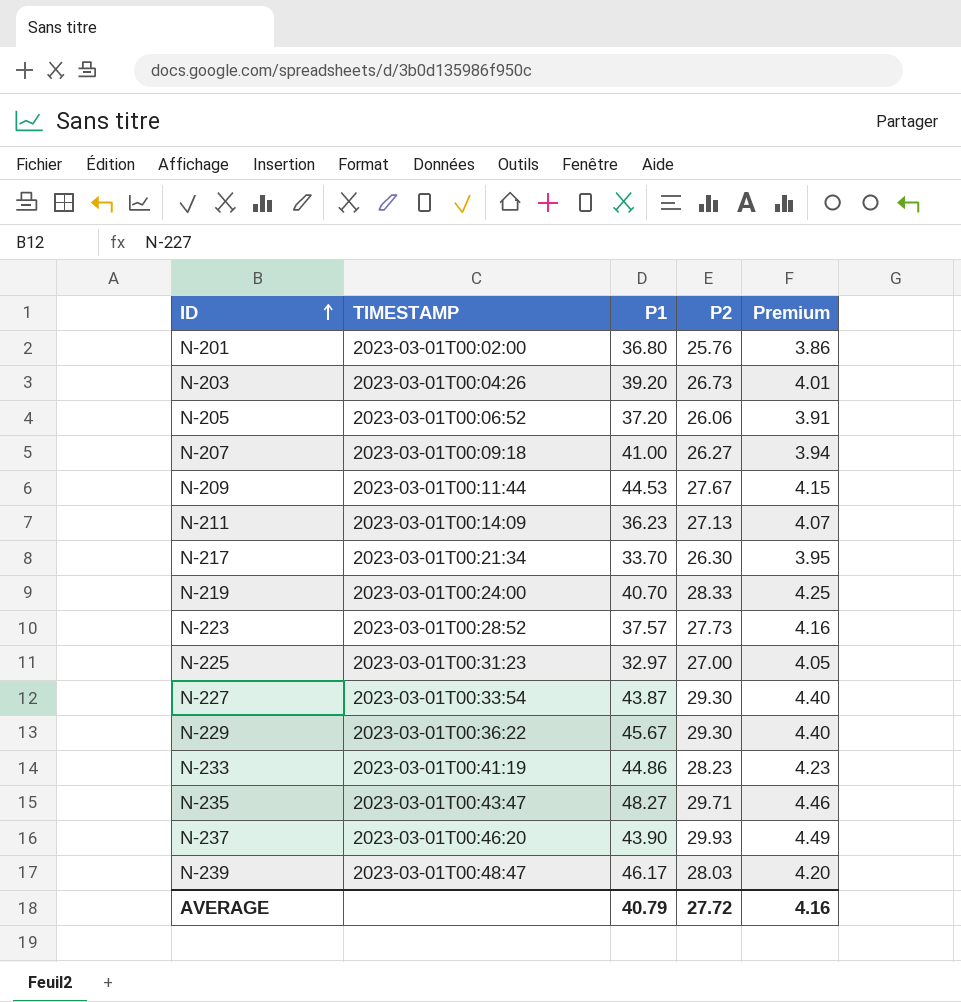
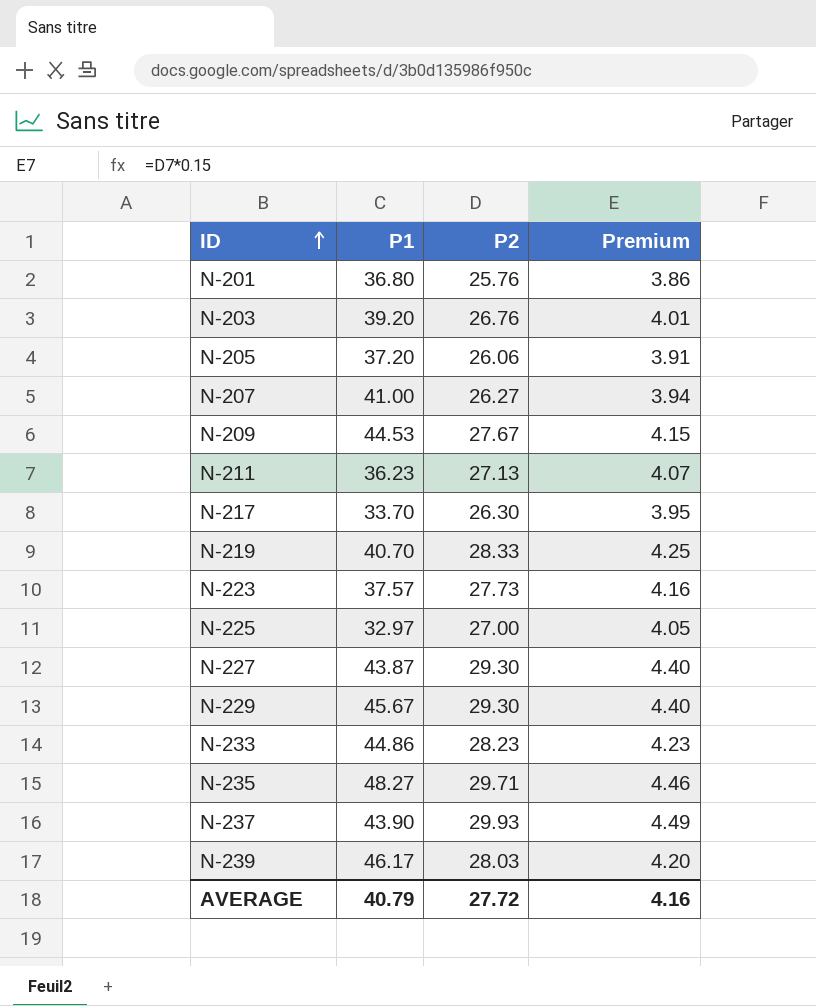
column TIMESTAMP | position: 2 -> none
N-203 | P2: 26.73 -> 26.76

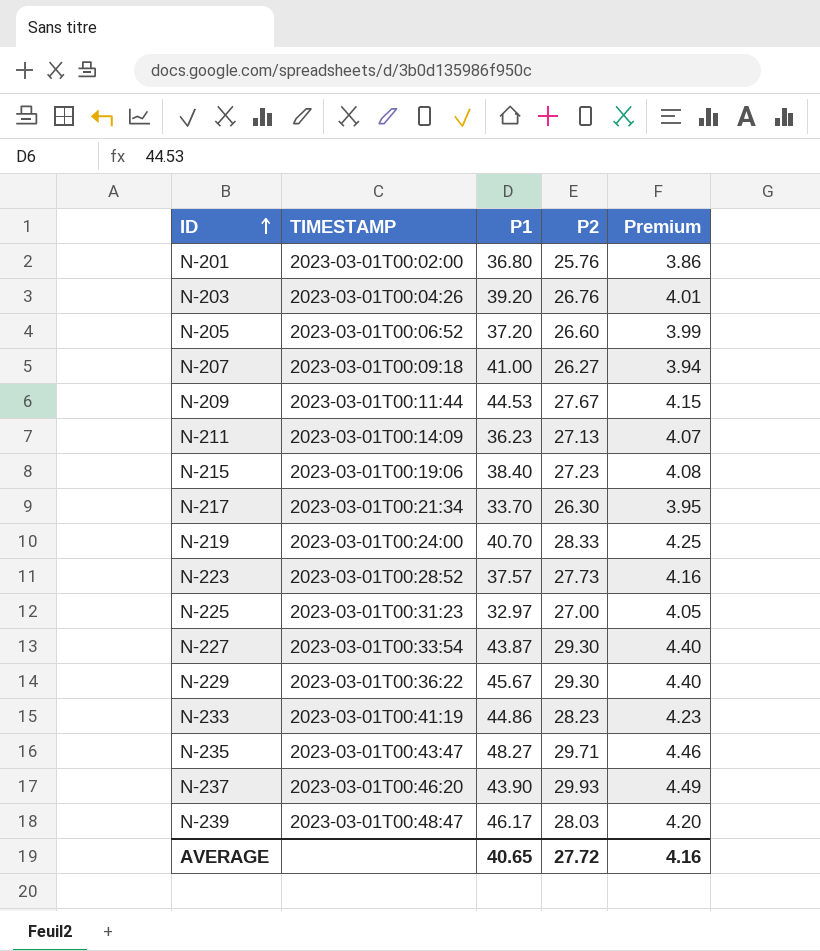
column TIMESTAMP | position: none -> 2
N-205 | P2: 26.06 -> 26.60
N-205 | Premium: 3.91 -> 3.99
row N-215: none -> 2023-03-01T00:19:06 | 38.40 | 27.23 | 4.08
AVERAGE | P1: 40.79 -> 40.65

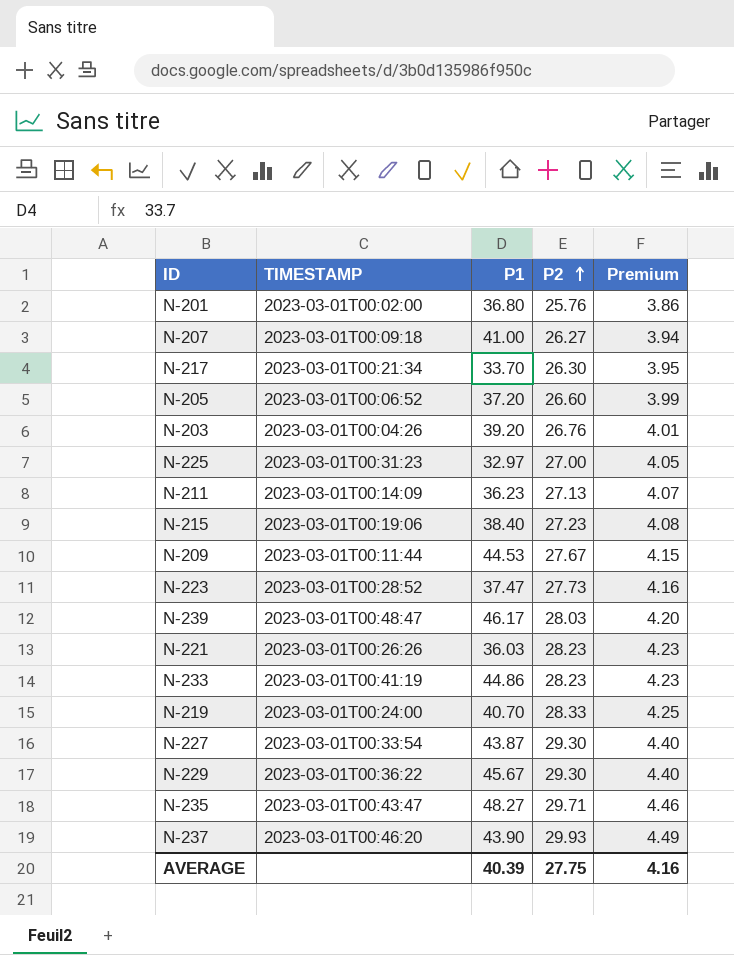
row order: ID ascending -> P2 ascending
N-223 | P1: 37.57 -> 37.47
row N-221: none -> 2023-03-01T00:26:26 | 36.03 | 28.23 | 4.23
AVERAGE | P1: 40.65 -> 40.39
AVERAGE | P2: 27.72 -> 27.75

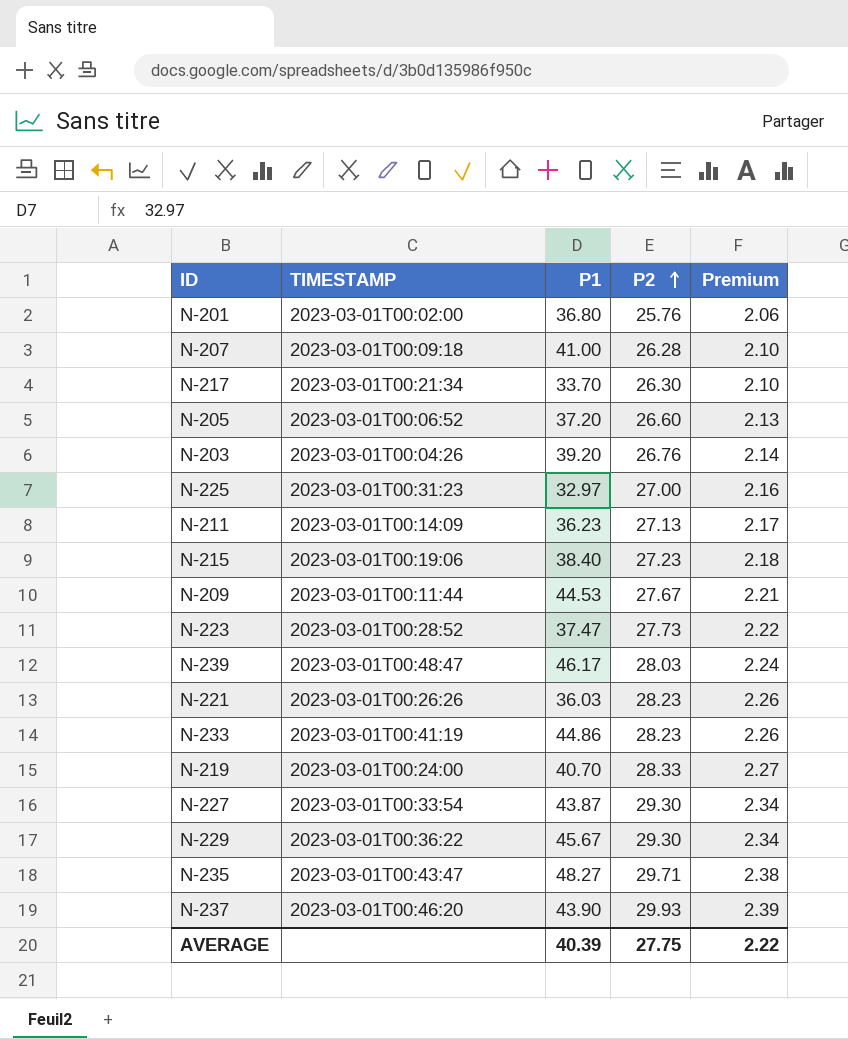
column Premium | formula: [P2] * 0.15 -> [P2] * 0.08
N-207 | P2: 26.27 -> 26.28
AVERAGE | Premium: 4.16 -> 2.22

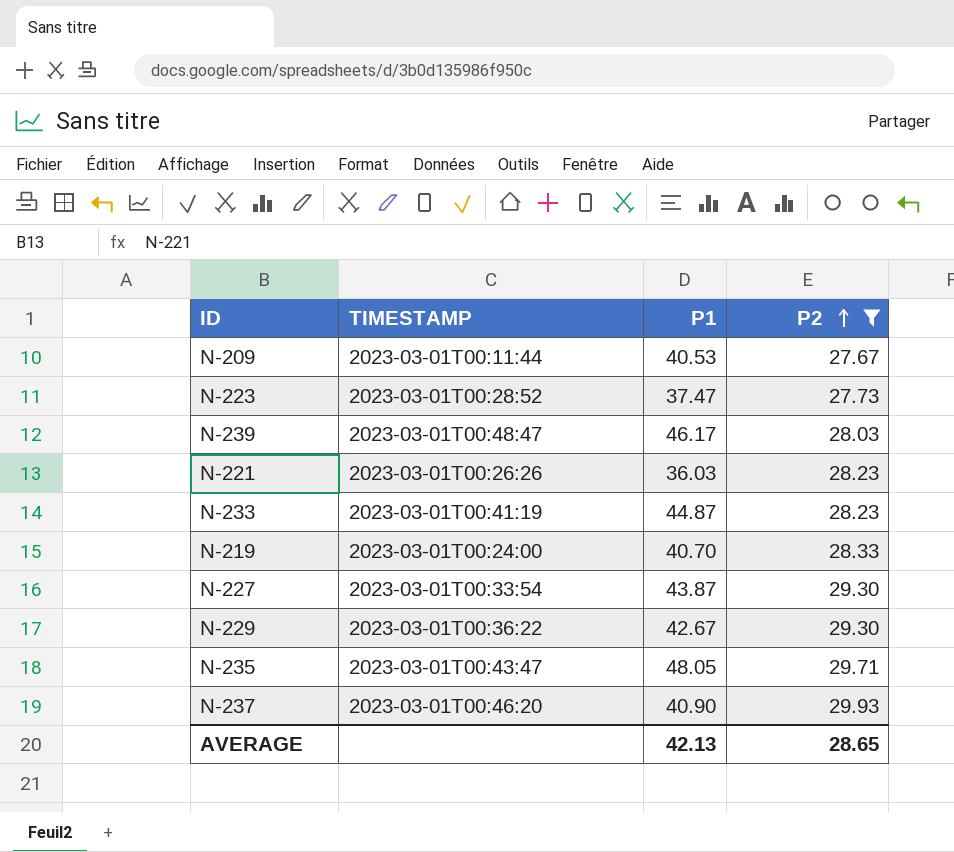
filter: none -> P2 >= 27.67
column Premium | formula: [P2] * 0.08 -> none
N-209 | P1: 44.53 -> 40.53
N-233 | P1: 44.86 -> 44.87
N-229 | P1: 45.67 -> 42.67
N-235 | P1: 48.27 -> 48.05
N-237 | P1: 43.90 -> 40.90
AVERAGE | P1: 40.39 -> 42.13
AVERAGE | P2: 27.75 -> 28.65

